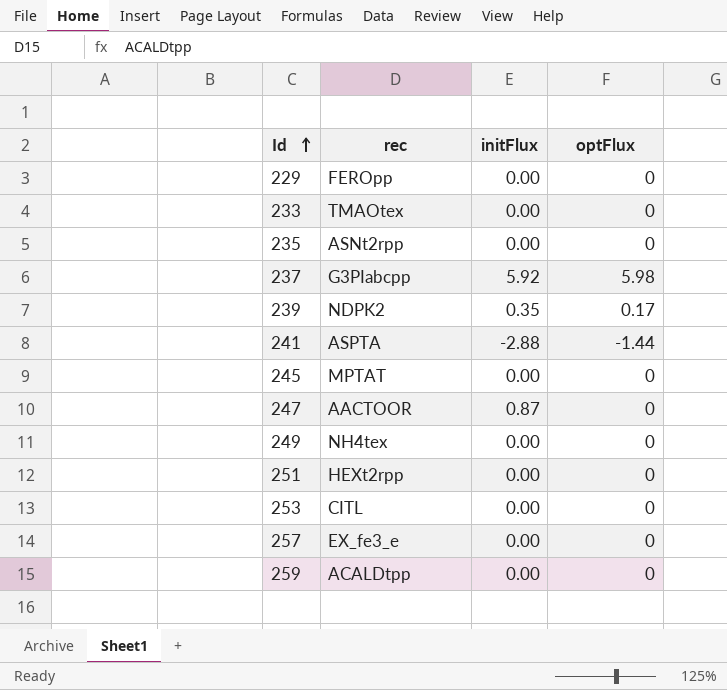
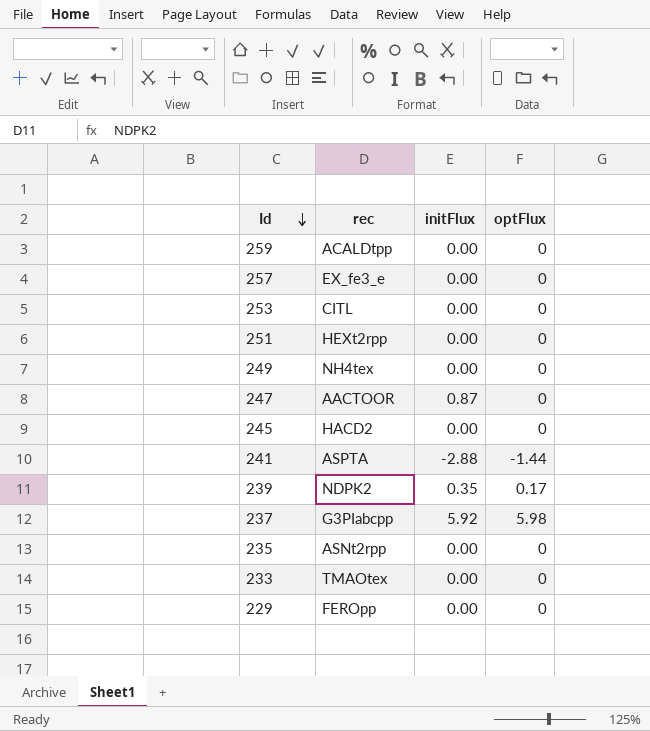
row order: Id ascending -> Id descending
245 | rec: MPTAT -> HACD2

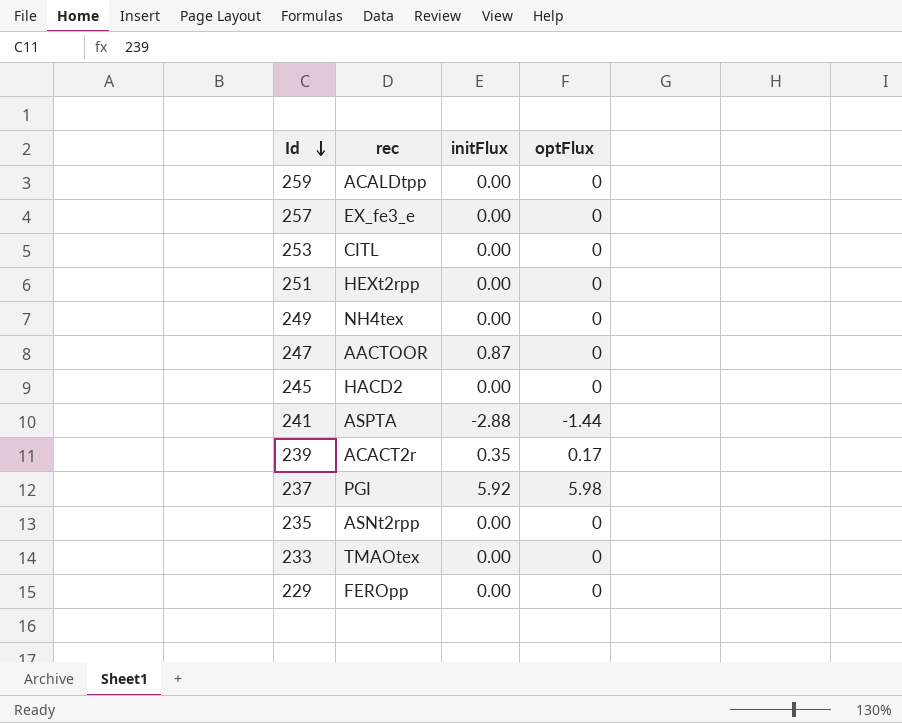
239 | rec: NDPK2 -> ACACT2r
237 | rec: G3PIabcpp -> PGI

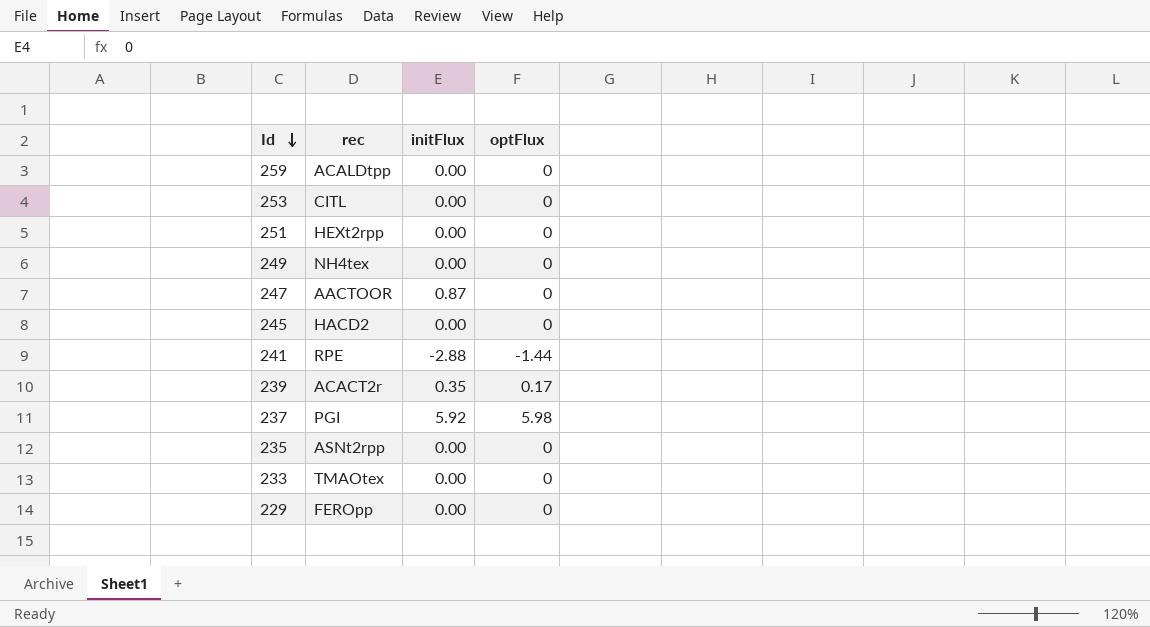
row 257: EX_fe3_e | 0.00 | 0 -> none
241 | rec: ASPTA -> RPE

